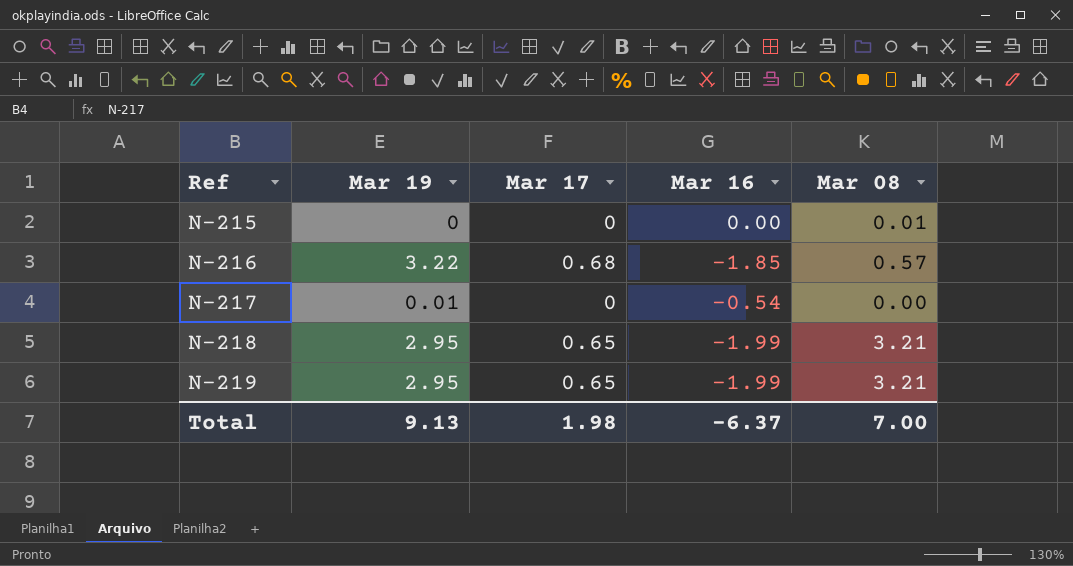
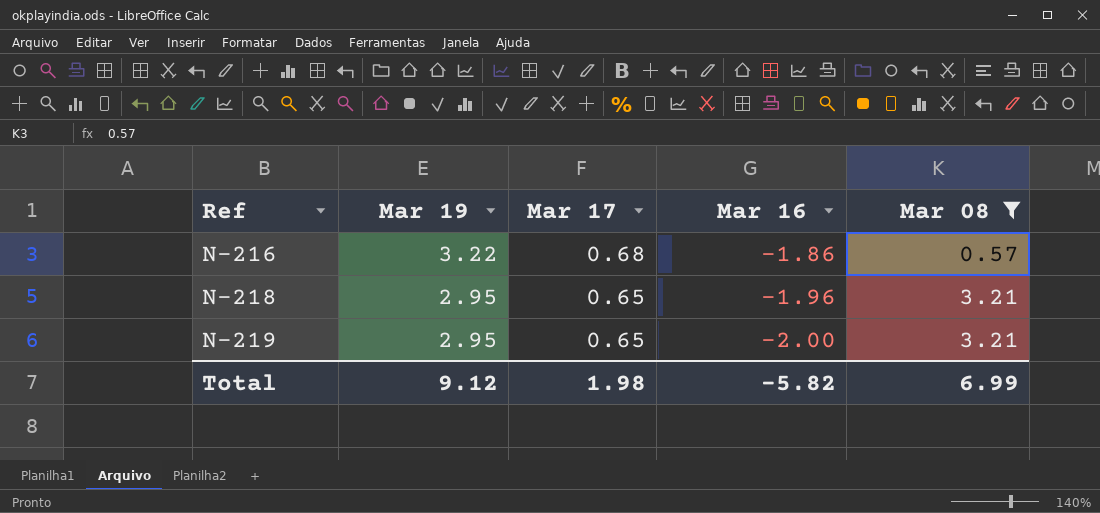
filter: none -> Mar 08 >= 0.57
N-216 | Mar 16: -1.85 -> -1.86
N-218 | Mar 16: -1.99 -> -1.96
N-219 | Mar 16: -1.99 -> -2.00
Total | Mar 19: 9.13 -> 9.12
Total | Mar 16: -6.37 -> -5.82
Total | Mar 08: 7.00 -> 6.99

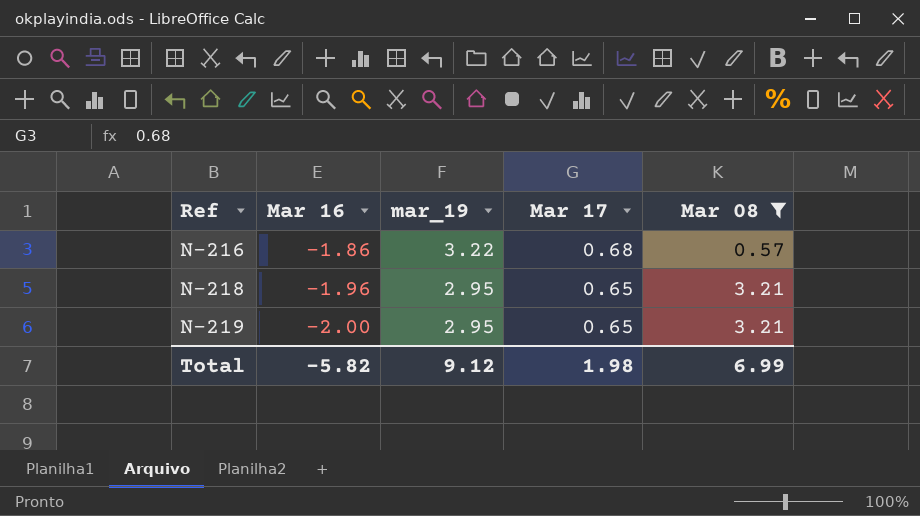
column Mar 16 | position: 4 -> 2
column name: Mar 19 -> mar_19

